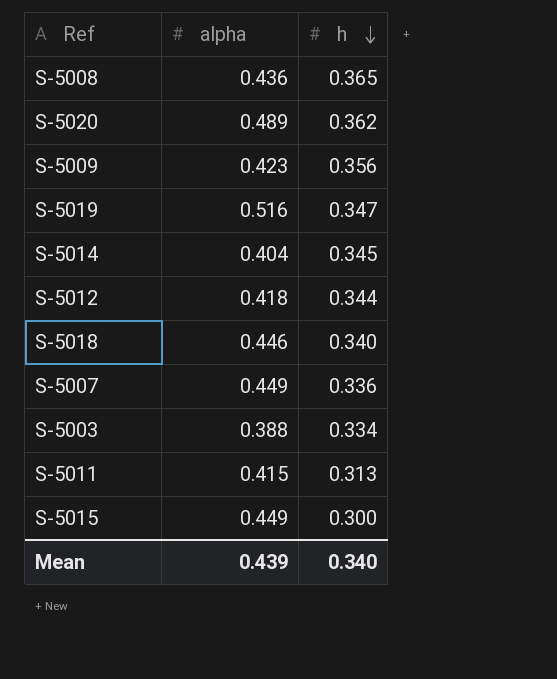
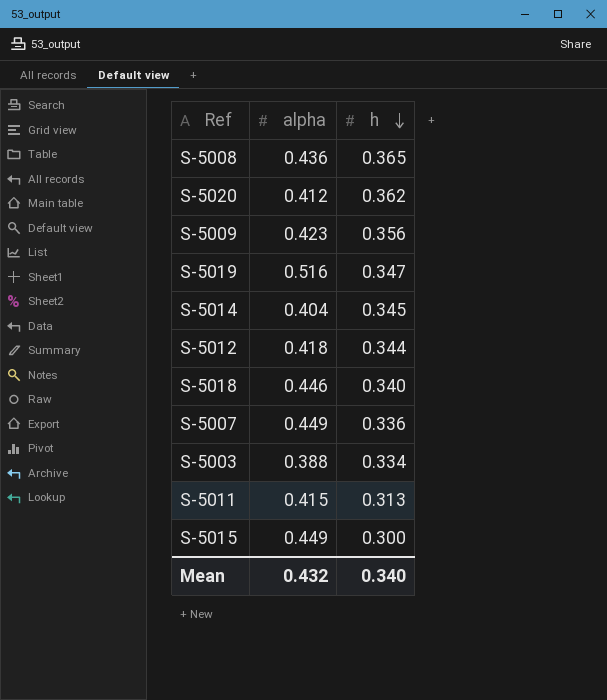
S-5020 | alpha: 0.489 -> 0.412
Mean | alpha: 0.439 -> 0.432

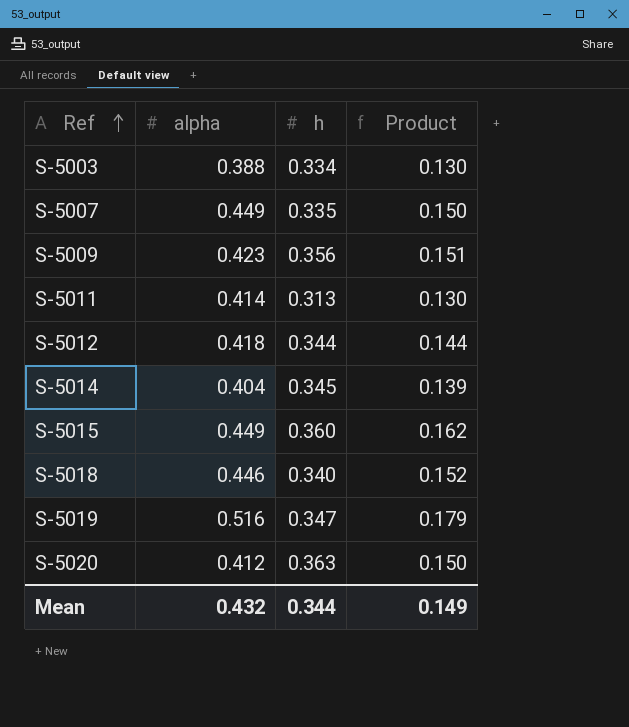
row order: h descending -> Ref ascending
column Product | formula: none -> [alpha] * [h]
row S-5008: 0.436 | 0.365 -> none
S-5007 | h: 0.336 -> 0.335
S-5011 | alpha: 0.415 -> 0.414
S-5015 | h: 0.300 -> 0.360
S-5020 | h: 0.362 -> 0.363
Mean | h: 0.340 -> 0.344

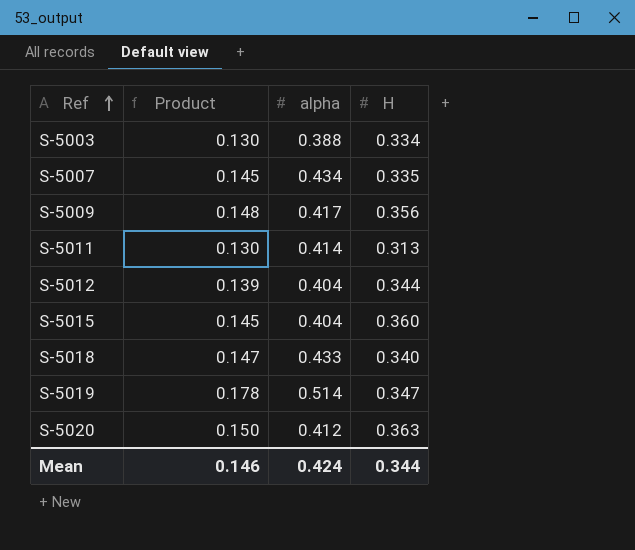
column Product | position: 4 -> 2
column name: h -> H
row S-5014: 0.404 | 0.345 | 0.139 -> none
S-5007 | Product: 0.150 -> 0.145
S-5007 | alpha: 0.449 -> 0.434
S-5009 | Product: 0.151 -> 0.148
S-5009 | alpha: 0.423 -> 0.417
S-5012 | Product: 0.144 -> 0.139
S-5012 | alpha: 0.418 -> 0.404
S-5015 | Product: 0.162 -> 0.145
S-5015 | alpha: 0.449 -> 0.404
S-5018 | Product: 0.152 -> 0.147
S-5018 | alpha: 0.446 -> 0.433
S-5019 | Product: 0.179 -> 0.178
S-5019 | alpha: 0.516 -> 0.514
Mean | Product: 0.149 -> 0.146
Mean | alpha: 0.432 -> 0.424

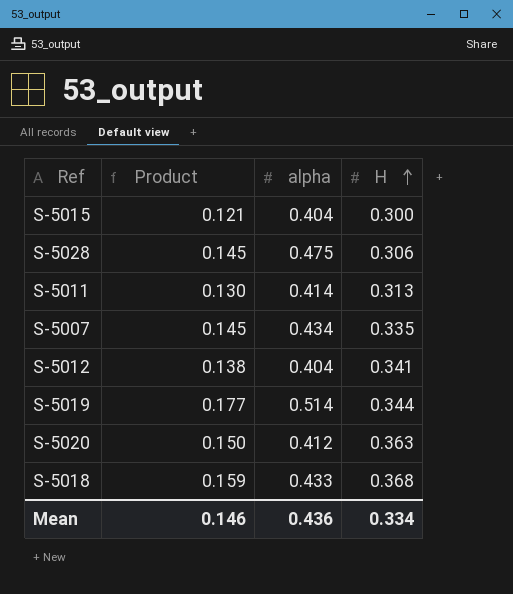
row order: Ref ascending -> H ascending
row S-5003: 0.130 | 0.388 | 0.334 -> none
row S-5009: 0.148 | 0.417 | 0.356 -> none
S-5015 | Product: 0.145 -> 0.121
S-5015 | H: 0.360 -> 0.300
row S-5028: none -> 0.145 | 0.475 | 0.306
S-5012 | Product: 0.139 -> 0.138
S-5012 | H: 0.344 -> 0.341
S-5019 | Product: 0.178 -> 0.177
S-5019 | H: 0.347 -> 0.344
S-5018 | Product: 0.147 -> 0.159
S-5018 | H: 0.340 -> 0.368
Mean | alpha: 0.424 -> 0.436
Mean | H: 0.344 -> 0.334

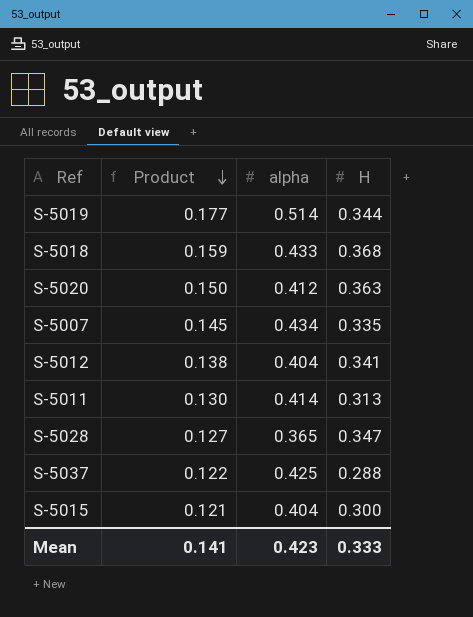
row order: H ascending -> Product descending
S-5028 | Product: 0.145 -> 0.127
S-5028 | alpha: 0.475 -> 0.365
S-5028 | H: 0.306 -> 0.347
row S-5037: none -> 0.122 | 0.425 | 0.288
Mean | Product: 0.146 -> 0.141
Mean | alpha: 0.436 -> 0.423
Mean | H: 0.334 -> 0.333

